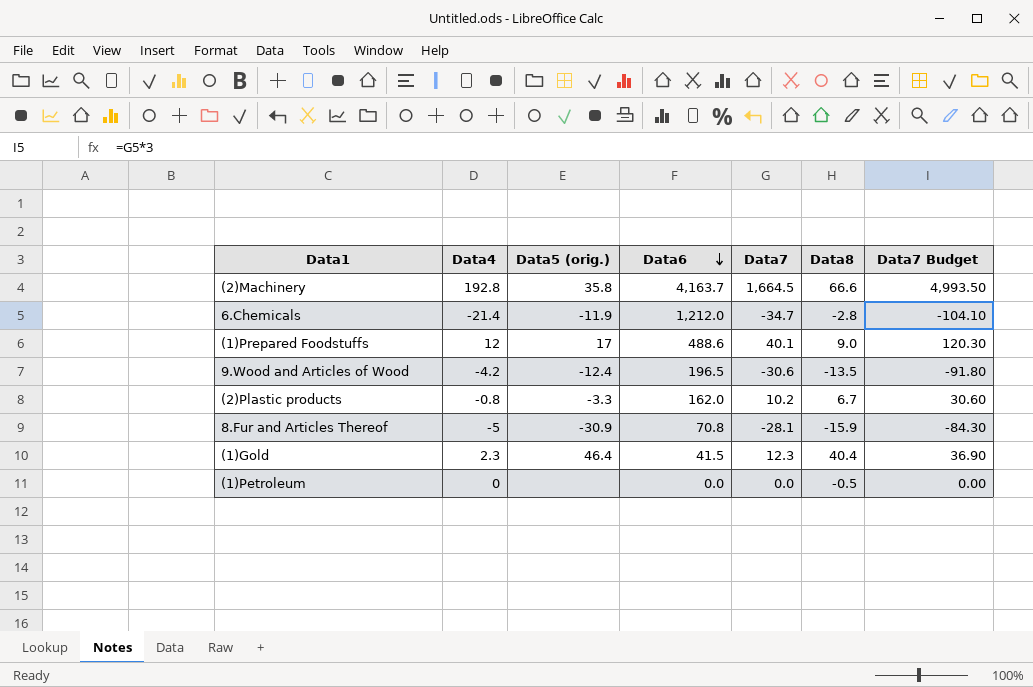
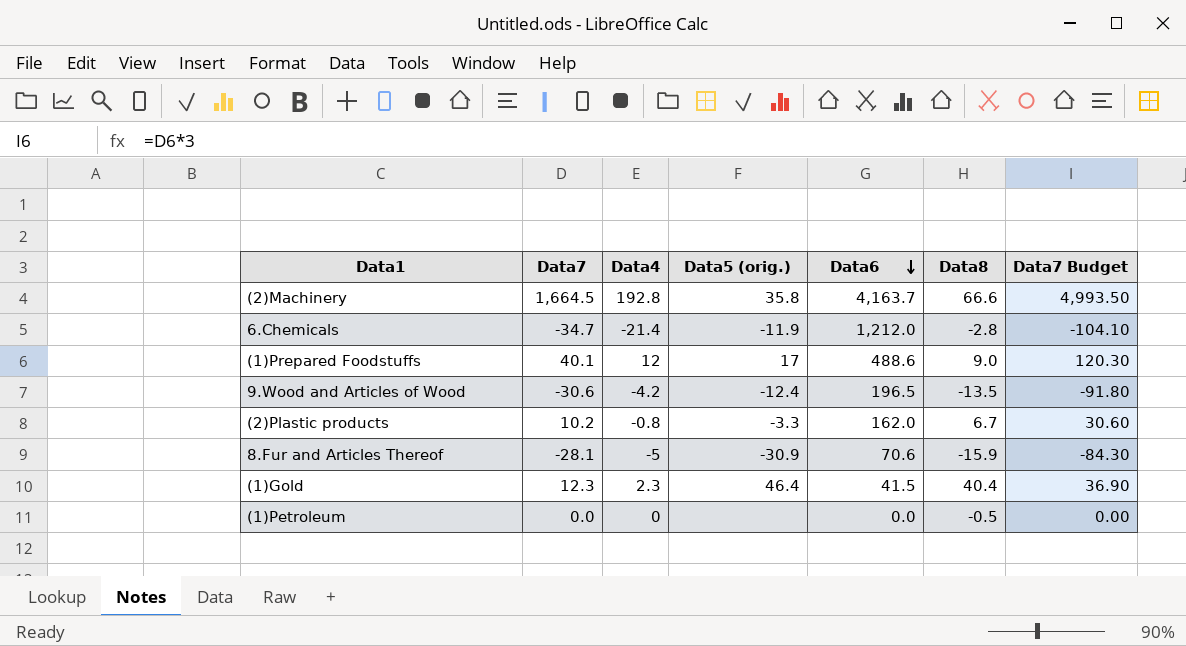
column Data7 | position: 5 -> 2
8.Fur and Articles Thereof | Data6: 70.8 -> 70.6

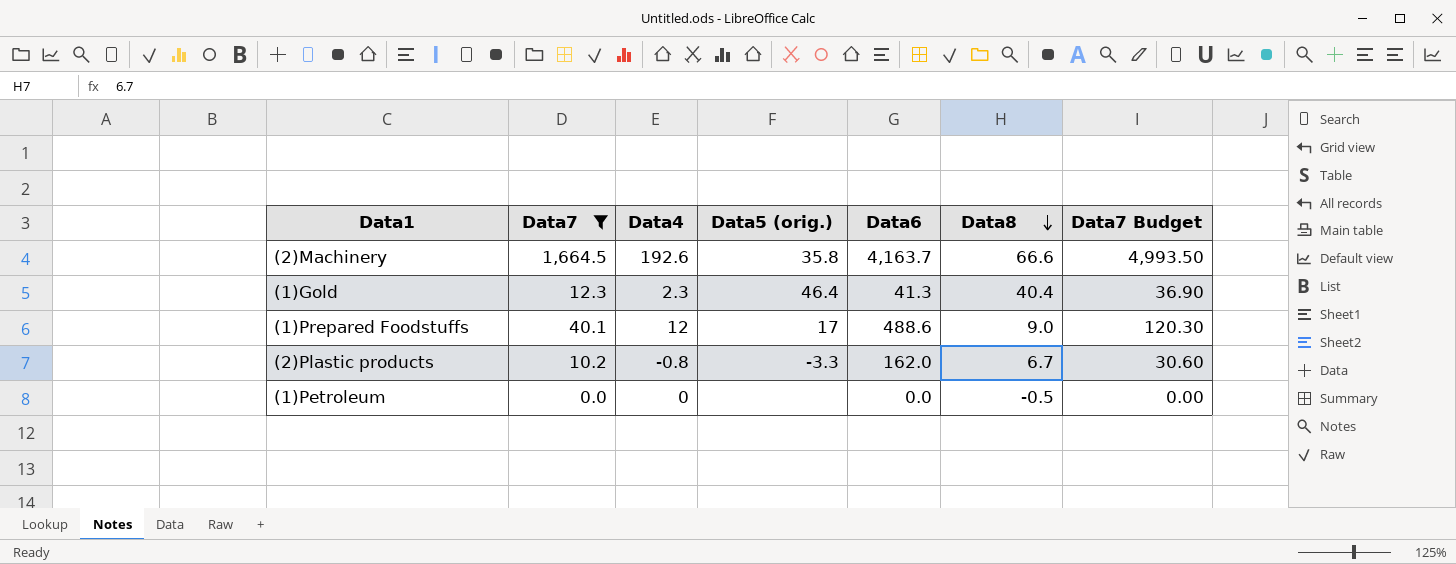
filter: none -> Data7 >= 0.0
row order: Data6 descending -> Data8 descending
(2)Machinery | Data4: 192.8 -> 192.6
(1)Gold | Data6: 41.5 -> 41.3

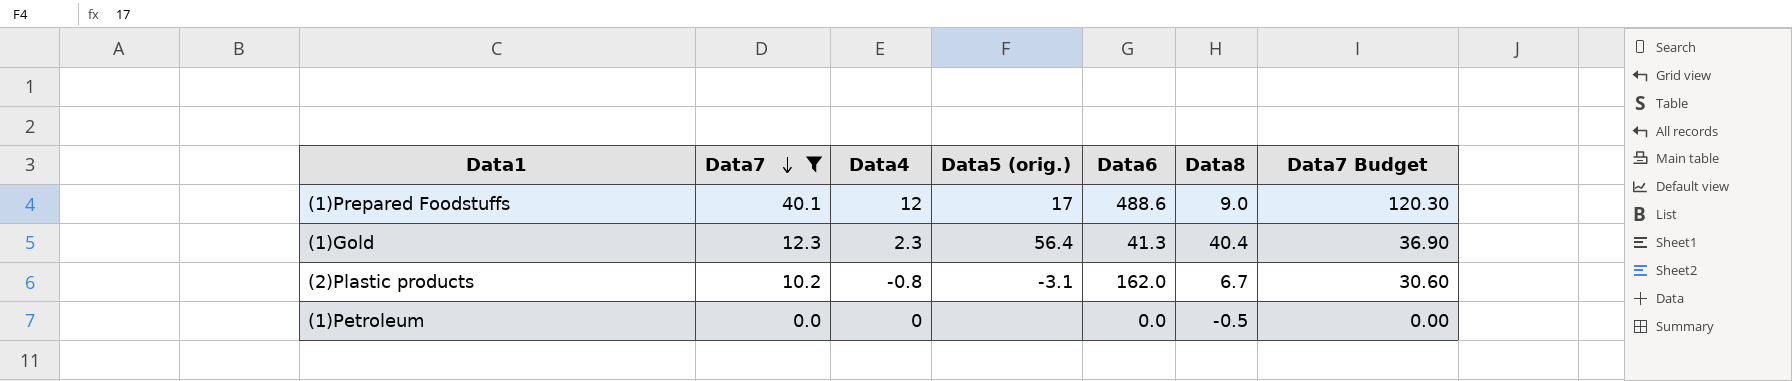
row order: Data8 descending -> Data7 descending
row (2)Machinery: 1,664.5 | 192.6 | 35.8 | 4,163.7 | 66.6 | 4,993.50 -> none
(1)Gold | Data5 (orig.): 46.4 -> 56.4
(2)Plastic products | Data5 (orig.): -3.3 -> -3.1

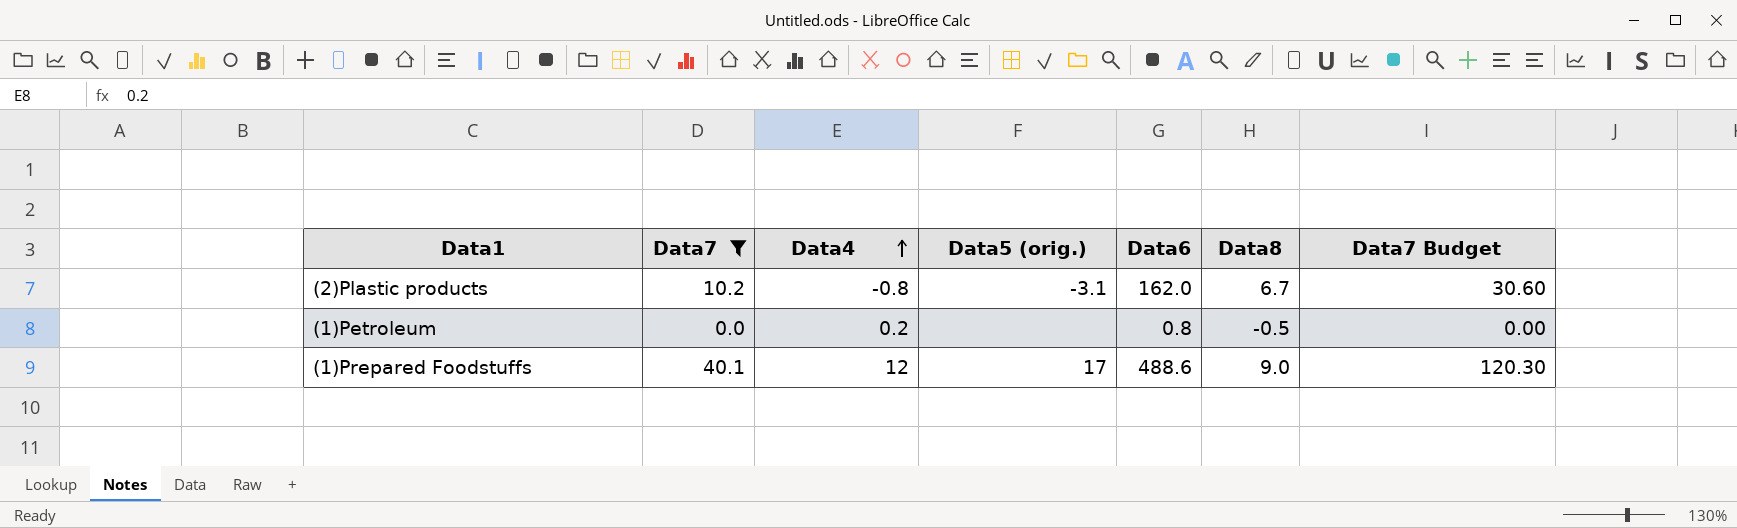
row order: Data7 descending -> Data4 ascending
row (1)Gold: 12.3 | 2.3 | 56.4 | 41.3 | 40.4 | 36.90 -> none
(1)Petroleum | Data4: 0 -> 0.2
(1)Petroleum | Data6: 0.0 -> 0.8

